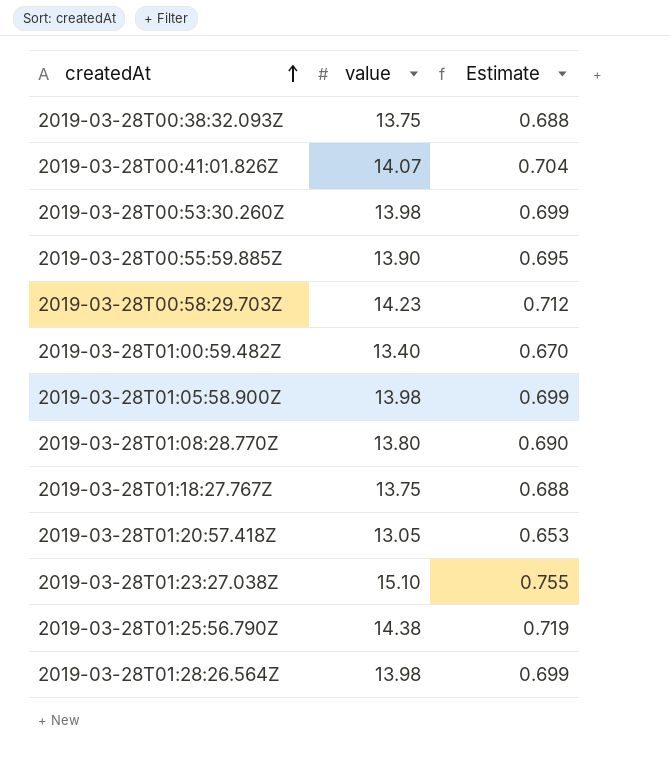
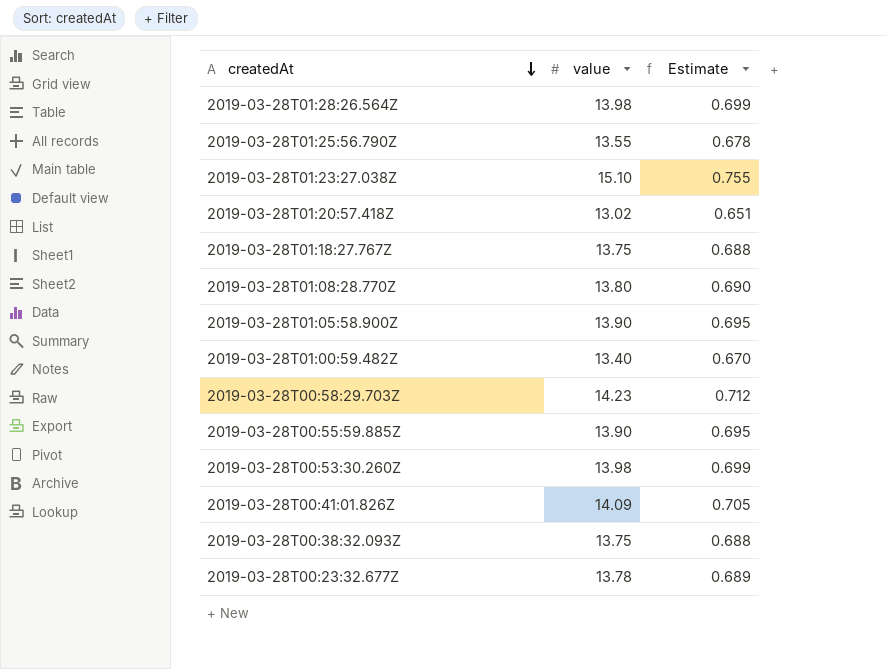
row order: createdAt ascending -> createdAt descending
2019-03-28T01:25:56.790Z | value: 14.38 -> 13.55
2019-03-28T01:25:56.790Z | Estimate: 0.719 -> 0.678
2019-03-28T01:20:57.418Z | value: 13.05 -> 13.02
2019-03-28T01:20:57.418Z | Estimate: 0.653 -> 0.651
2019-03-28T01:05:58.900Z | value: 13.98 -> 13.90
2019-03-28T01:05:58.900Z | Estimate: 0.699 -> 0.695
2019-03-28T00:41:01.826Z | value: 14.07 -> 14.09
2019-03-28T00:41:01.826Z | Estimate: 0.704 -> 0.705
row 2019-03-28T00:23:32.677Z: none -> 13.78 | 0.689

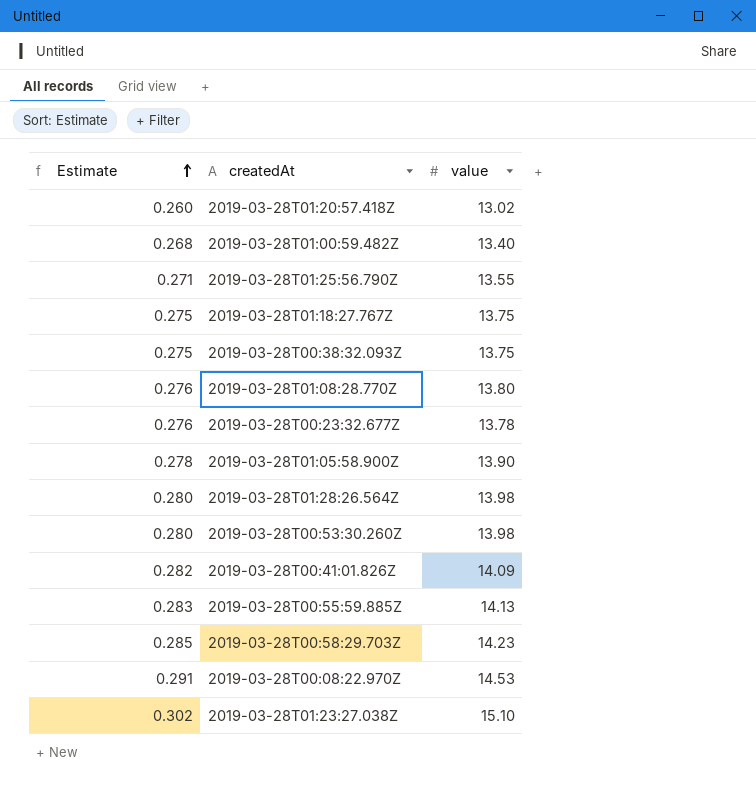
row order: createdAt descending -> Estimate ascending
column Estimate | formula: [value] * 0.05 -> [value] * 0.02
column Estimate | position: 3 -> 1
2019-03-28T00:55:59.885Z | value: 13.90 -> 14.13
row 2019-03-28T00:08:22.970Z: none -> 0.291 | 14.53

